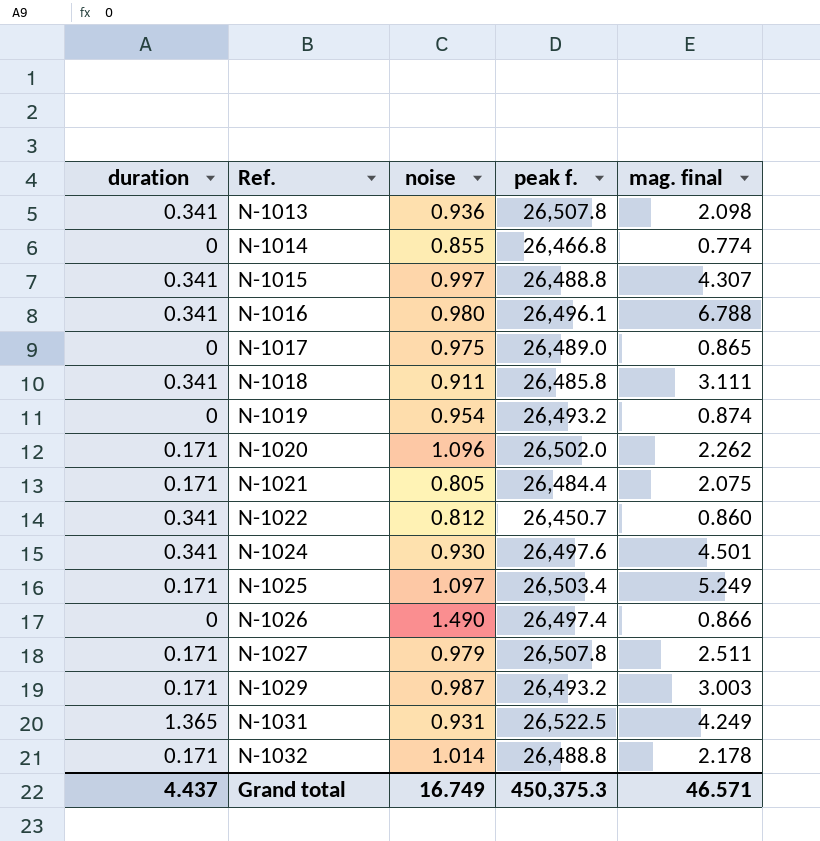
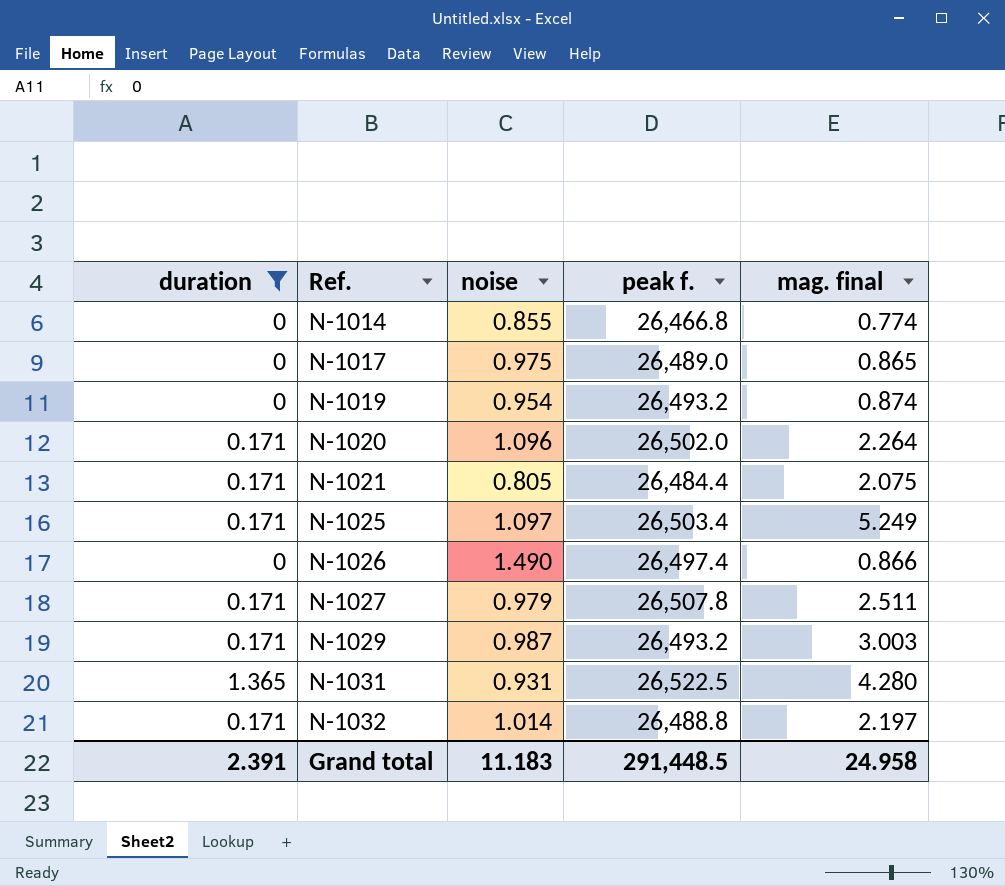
filter: none -> duration != 0.341
N-1020 | mag. final: 2.262 -> 2.264
N-1031 | mag. final: 4.249 -> 4.280
N-1032 | mag. final: 2.178 -> 2.197
Grand total | duration: 4.437 -> 2.391
Grand total | noise: 16.749 -> 11.183
Grand total | peak f.: 450,375.3 -> 291,448.5
Grand total | mag. final: 46.571 -> 24.958

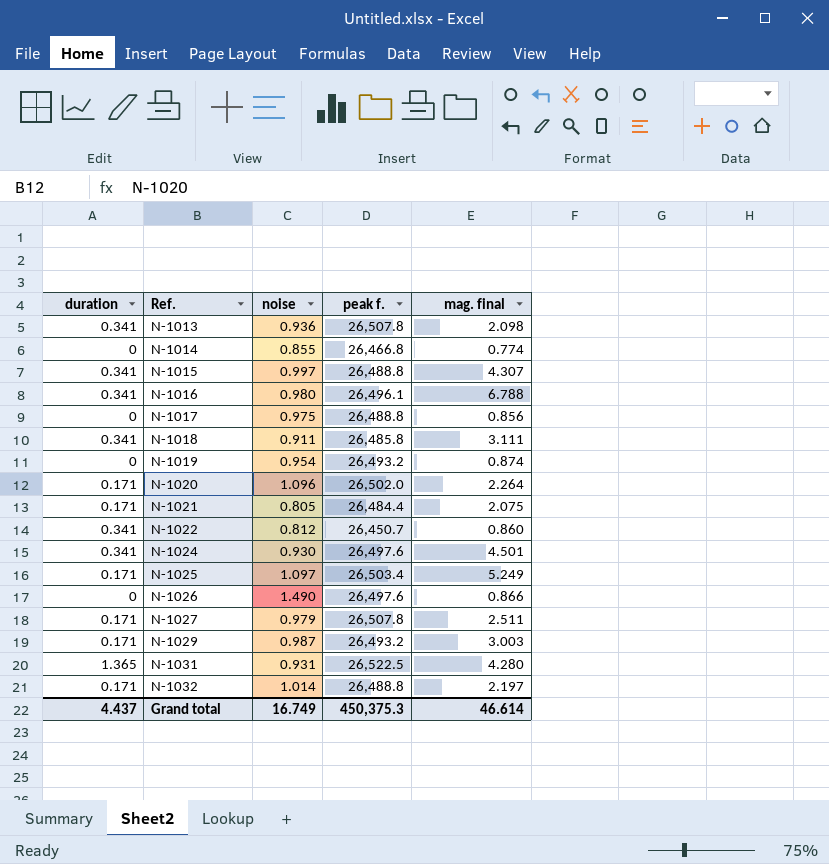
filter: duration != 0.341 -> none
N-1017 | peak f.: 26,489.0 -> 26,488.8
N-1017 | mag. final: 0.865 -> 0.856
N-1026 | peak f.: 26,497.4 -> 26,497.6
Grand total | duration: 2.391 -> 4.437
Grand total | noise: 11.183 -> 16.749
Grand total | peak f.: 291,448.5 -> 450,375.3
Grand total | mag. final: 24.958 -> 46.614

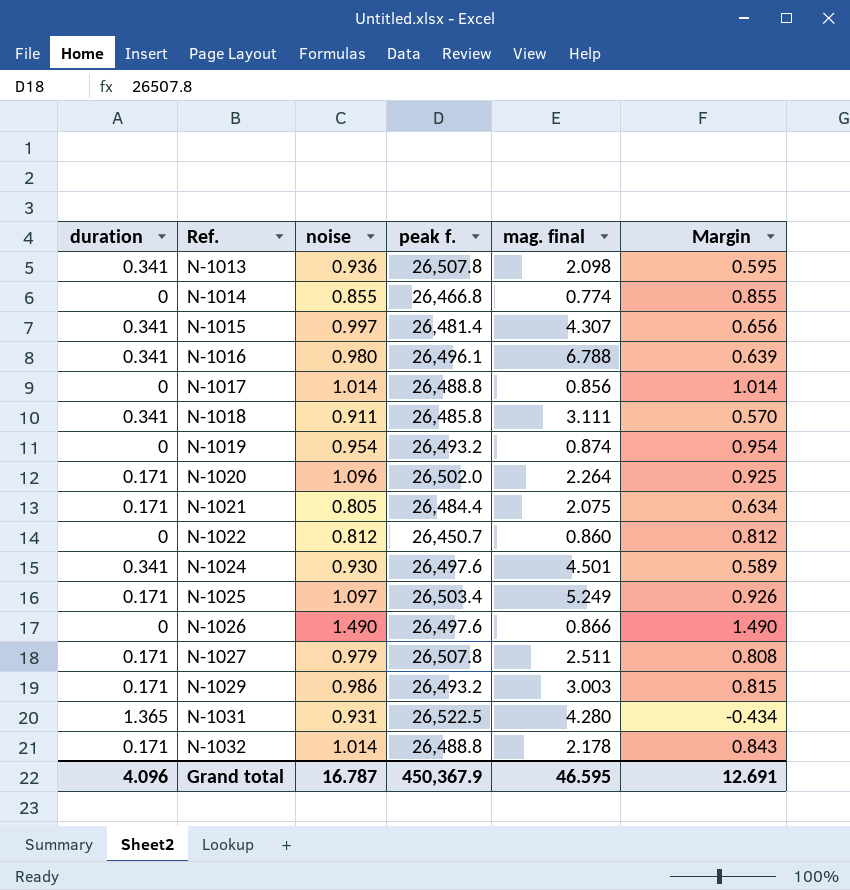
column Margin | formula: none -> [noise] - [duration]
N-1015 | peak f.: 26,488.8 -> 26,481.4
N-1017 | noise: 0.975 -> 1.014
N-1022 | duration: 0.341 -> 0
N-1029 | noise: 0.987 -> 0.986
N-1032 | mag. final: 2.197 -> 2.178
Grand total | duration: 4.437 -> 4.096
Grand total | noise: 16.749 -> 16.787
Grand total | peak f.: 450,375.3 -> 450,367.9
Grand total | mag. final: 46.614 -> 46.595

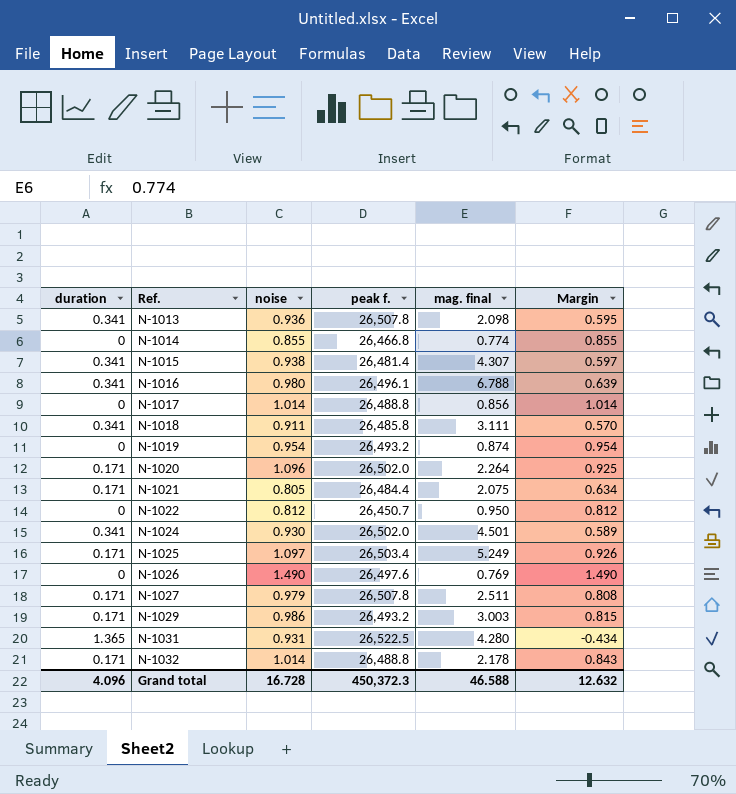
N-1015 | noise: 0.997 -> 0.938
N-1015 | Margin: 0.656 -> 0.597
N-1022 | mag. final: 0.860 -> 0.950
N-1024 | peak f.: 26,497.6 -> 26,502.0
N-1026 | mag. final: 0.866 -> 0.769
Grand total | noise: 16.787 -> 16.728
Grand total | peak f.: 450,367.9 -> 450,372.3
Grand total | mag. final: 46.595 -> 46.588
Grand total | Margin: 12.691 -> 12.632

